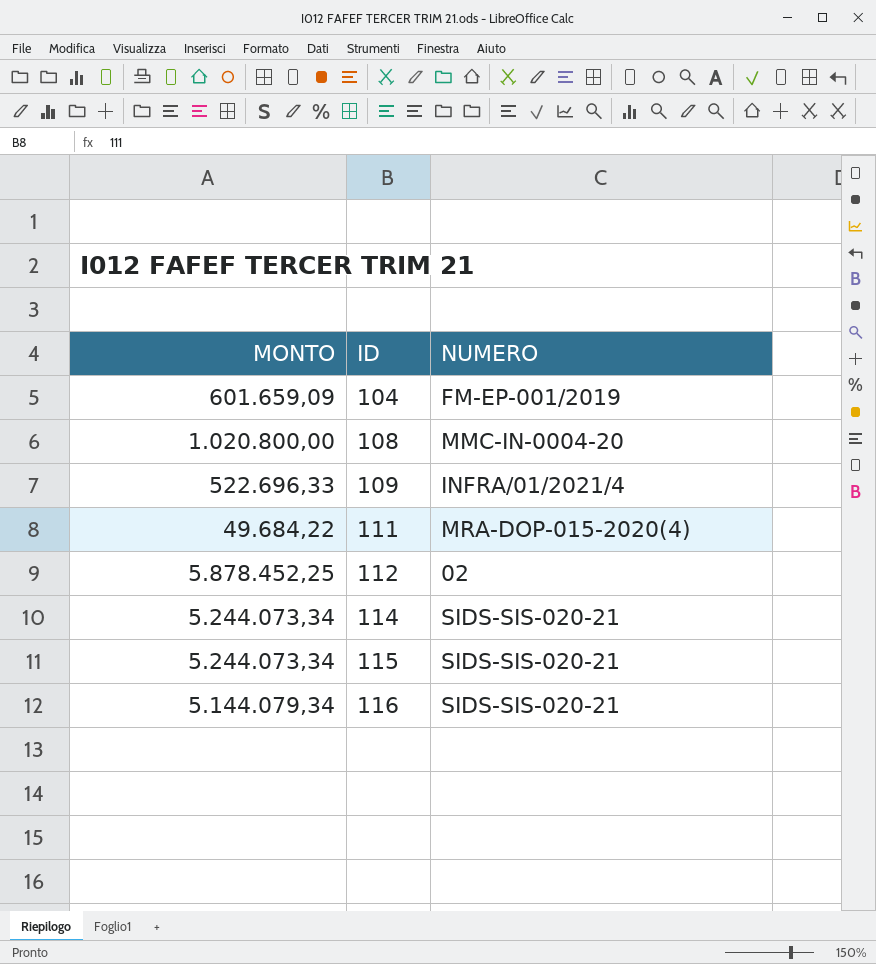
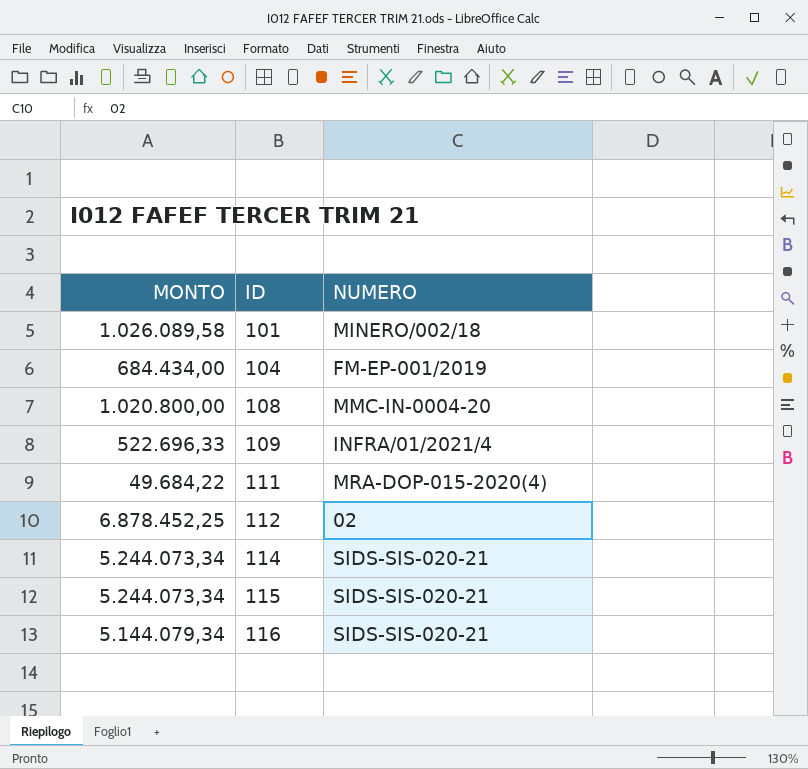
row 101: none -> 1.026.089,58 | MINERO/002/18
104 | MONTO: 601.659,09 -> 684.434,00
112 | MONTO: 5.878.452,25 -> 6.878.452,25

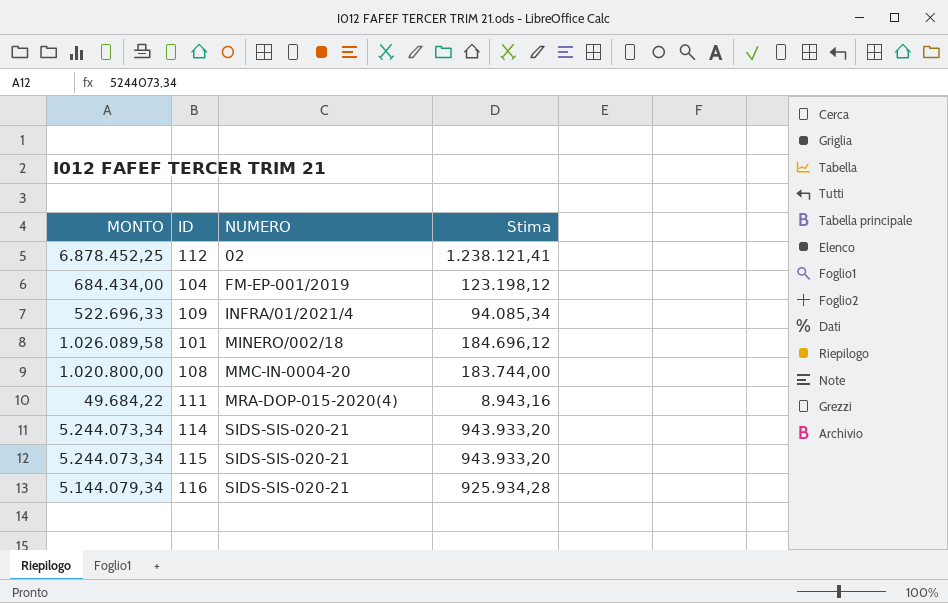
row order: ID ascending -> NUMERO ascending
column Stima | formula: none -> [MONTO] * 0,18

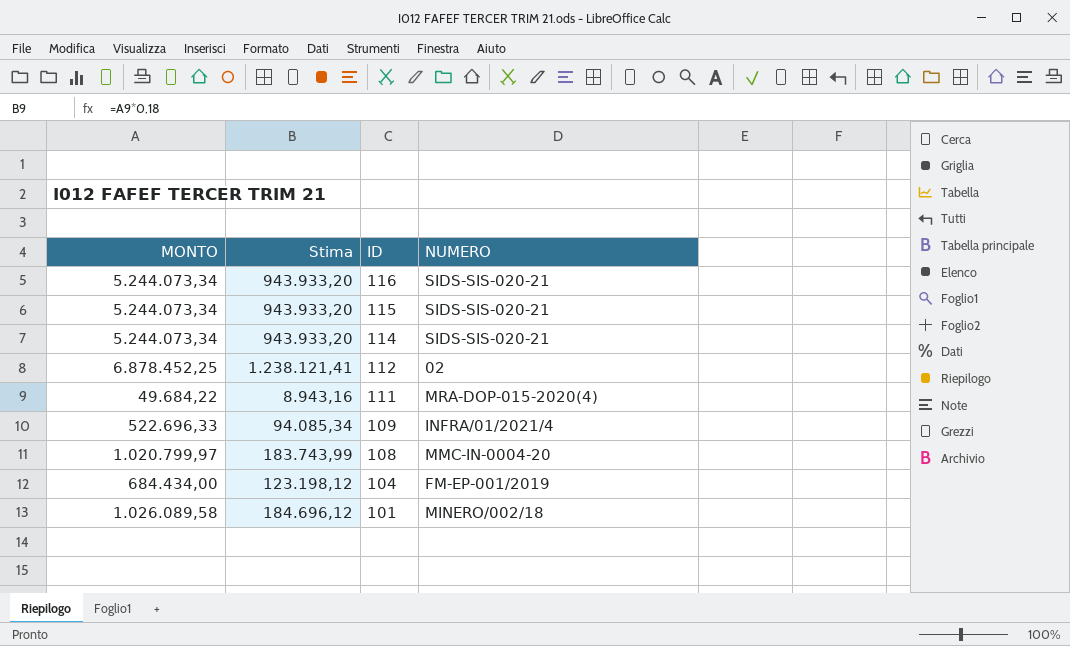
row order: NUMERO ascending -> ID descending
column Stima | position: 4 -> 2
116 | MONTO: 5.144.079,34 -> 5.244.073,34
116 | Stima: 925.934,28 -> 943.933,20
108 | MONTO: 1.020.800,00 -> 1.020.799,97
108 | Stima: 183.744,00 -> 183.743,99

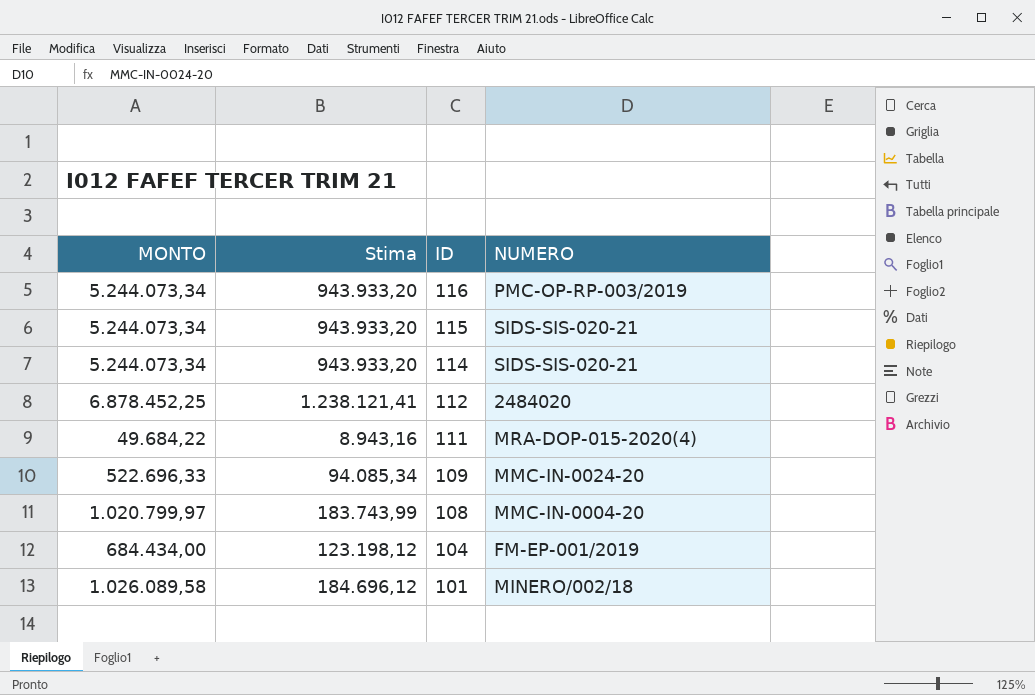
116 | NUMERO: SIDS-SIS-020-21 -> PMC-OP-RP-003/2019
112 | NUMERO: 02 -> 2484020
109 | NUMERO: INFRA/01/2021/4 -> MMC-IN-0024-20

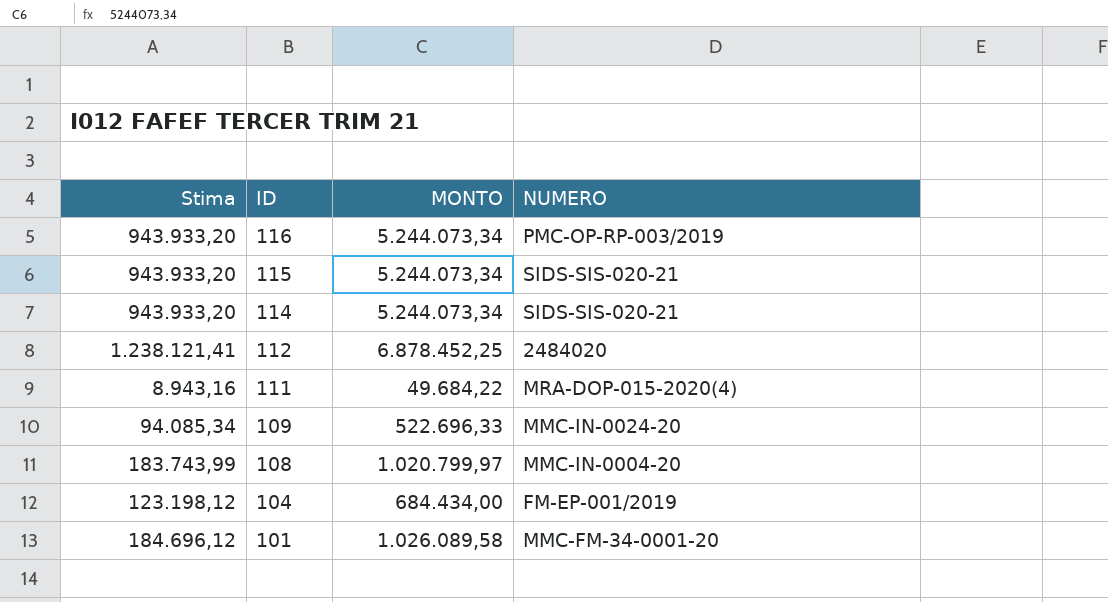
column MONTO | position: 1 -> 3
101 | NUMERO: MINERO/002/18 -> MMC-FM-34-0001-20

